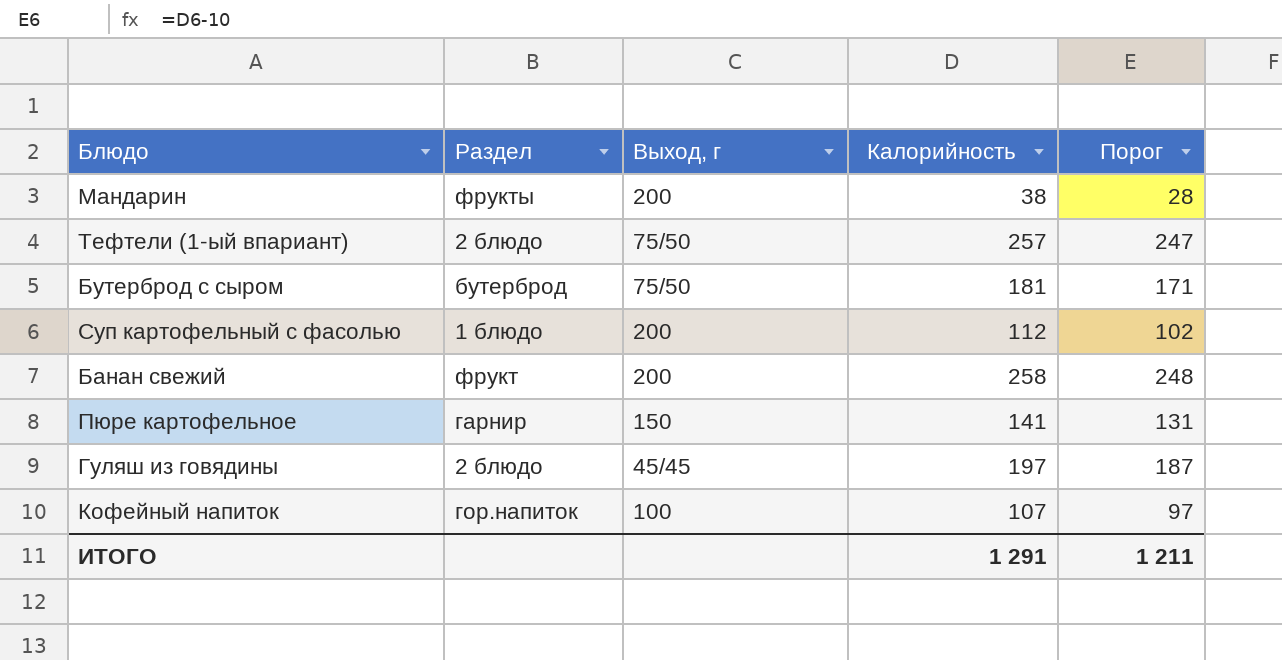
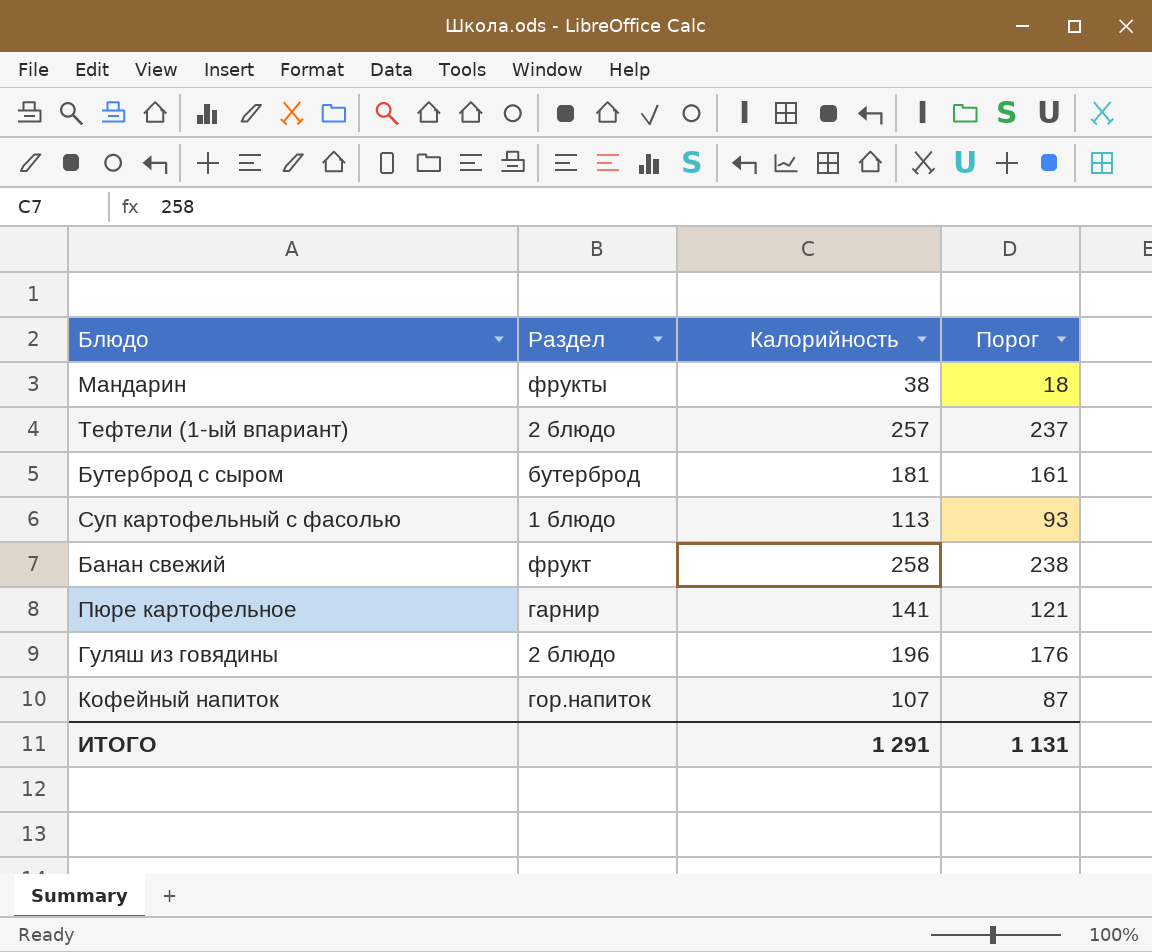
column Выход, г | position: 3 -> none
column Порог | formula: [Калорийность] - 10 -> [Калорийность] - 20
Суп картофельный с фасолью | Калорийность: 112 -> 113
Гуляш из говядины | Калорийность: 197 -> 196
ИТОГО | Порог: 1 211 -> 1 131

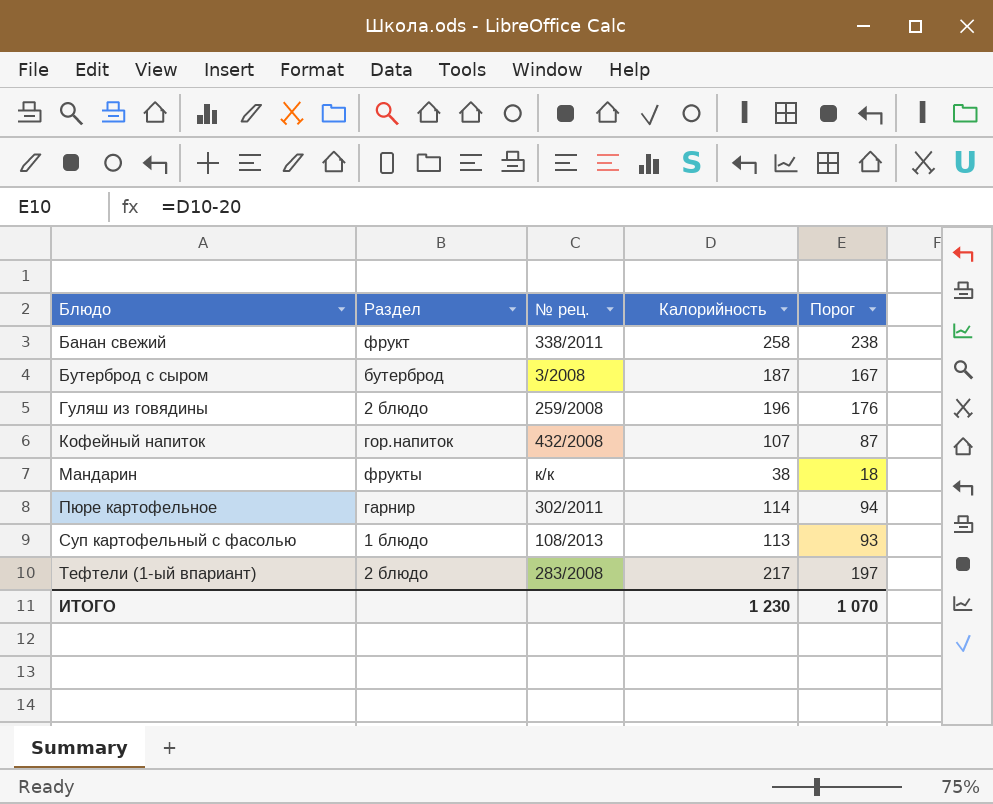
row order: none -> Блюдо ascending
column № рец. | position: none -> 3
Бутерброд с сыром | Калорийность: 181 -> 187
Бутерброд с сыром | Порог: 161 -> 167
Пюре картофельное | Калорийность: 141 -> 114
Пюре картофельное | Порог: 121 -> 94
Тефтели (1-ый впариант) | Калорийность: 257 -> 217
Тефтели (1-ый впариант) | Порог: 237 -> 197
ИТОГО | Калорийность: 1 291 -> 1 230
ИТОГО | Порог: 1 131 -> 1 070

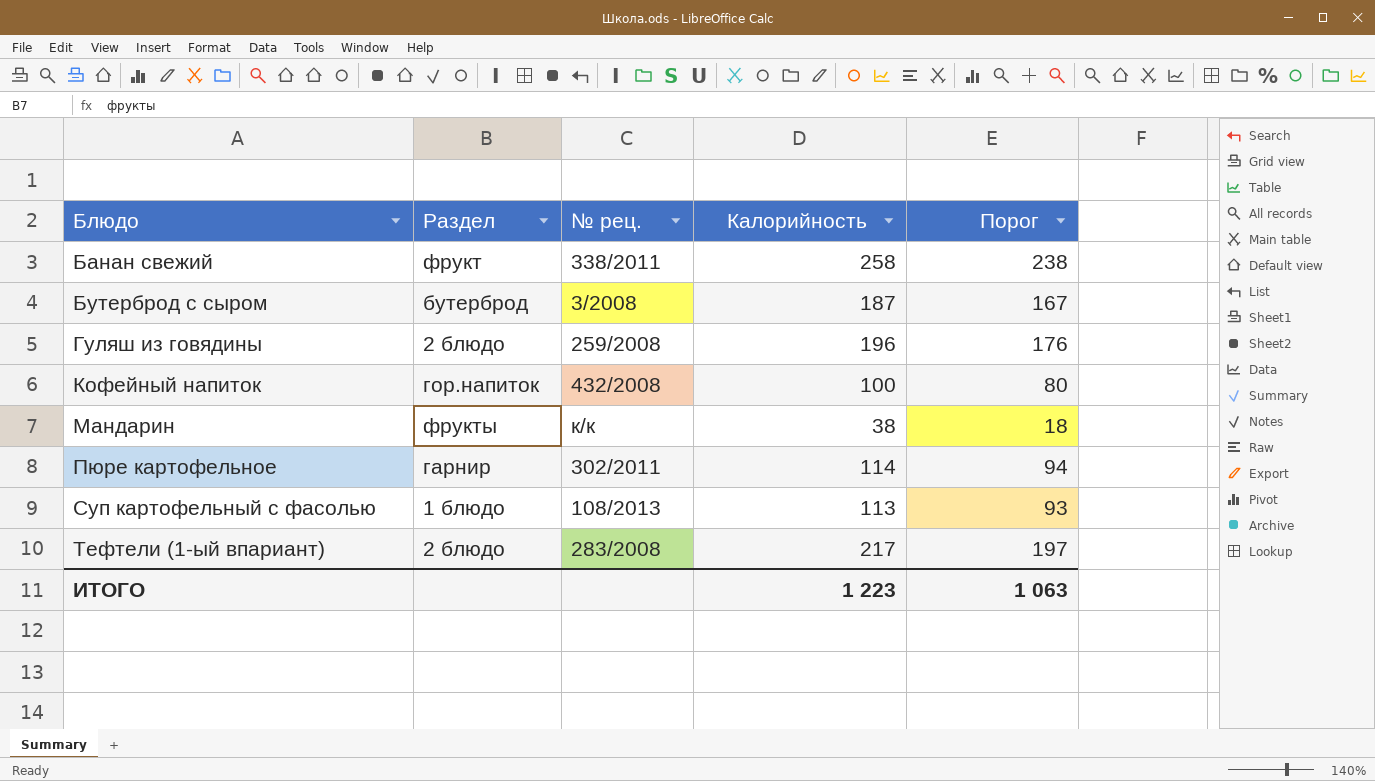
Кофейный напиток | Калорийность: 107 -> 100
Кофейный напиток | Порог: 87 -> 80
ИТОГО | Калорийность: 1 230 -> 1 223
ИТОГО | Порог: 1 070 -> 1 063

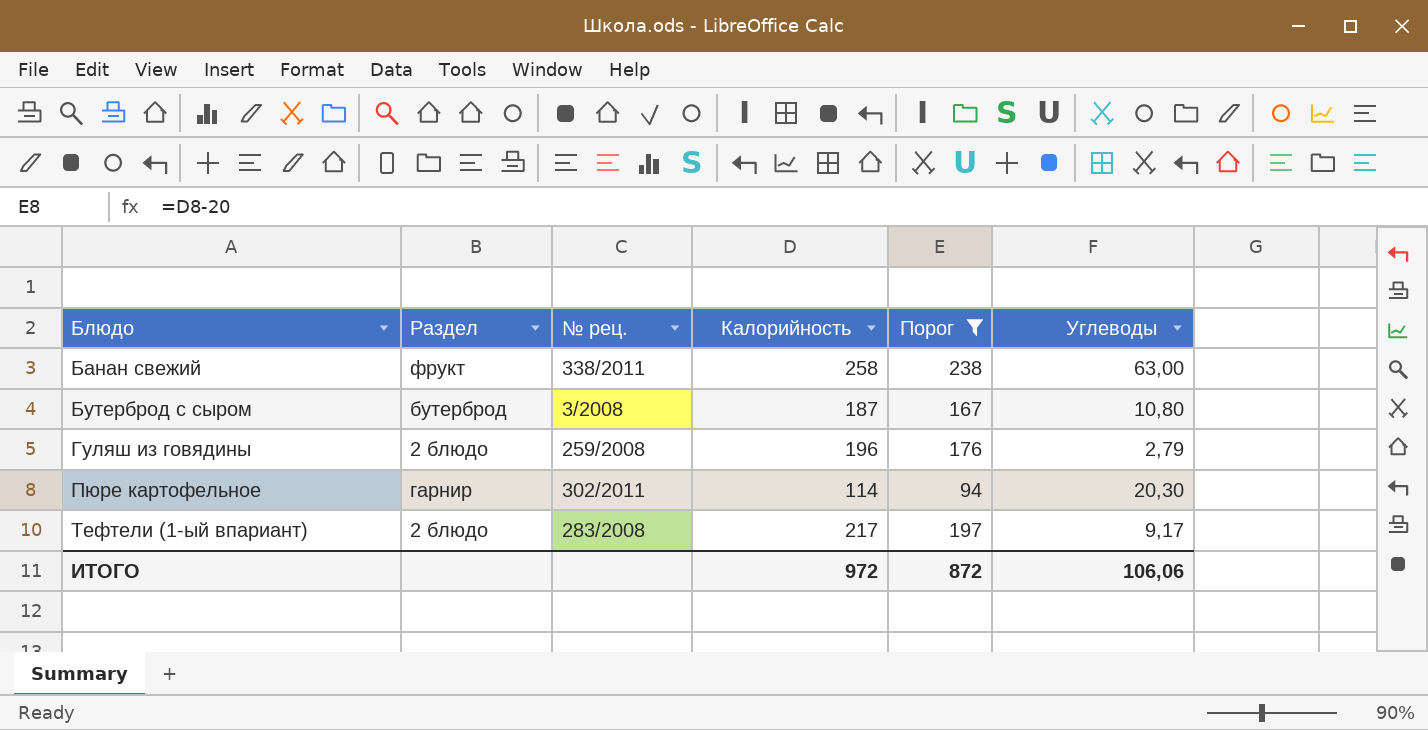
filter: none -> Порог >= 94
column Углеводы | position: none -> 6
ИТОГО | Калорийность: 1 223 -> 972
ИТОГО | Порог: 1 063 -> 872

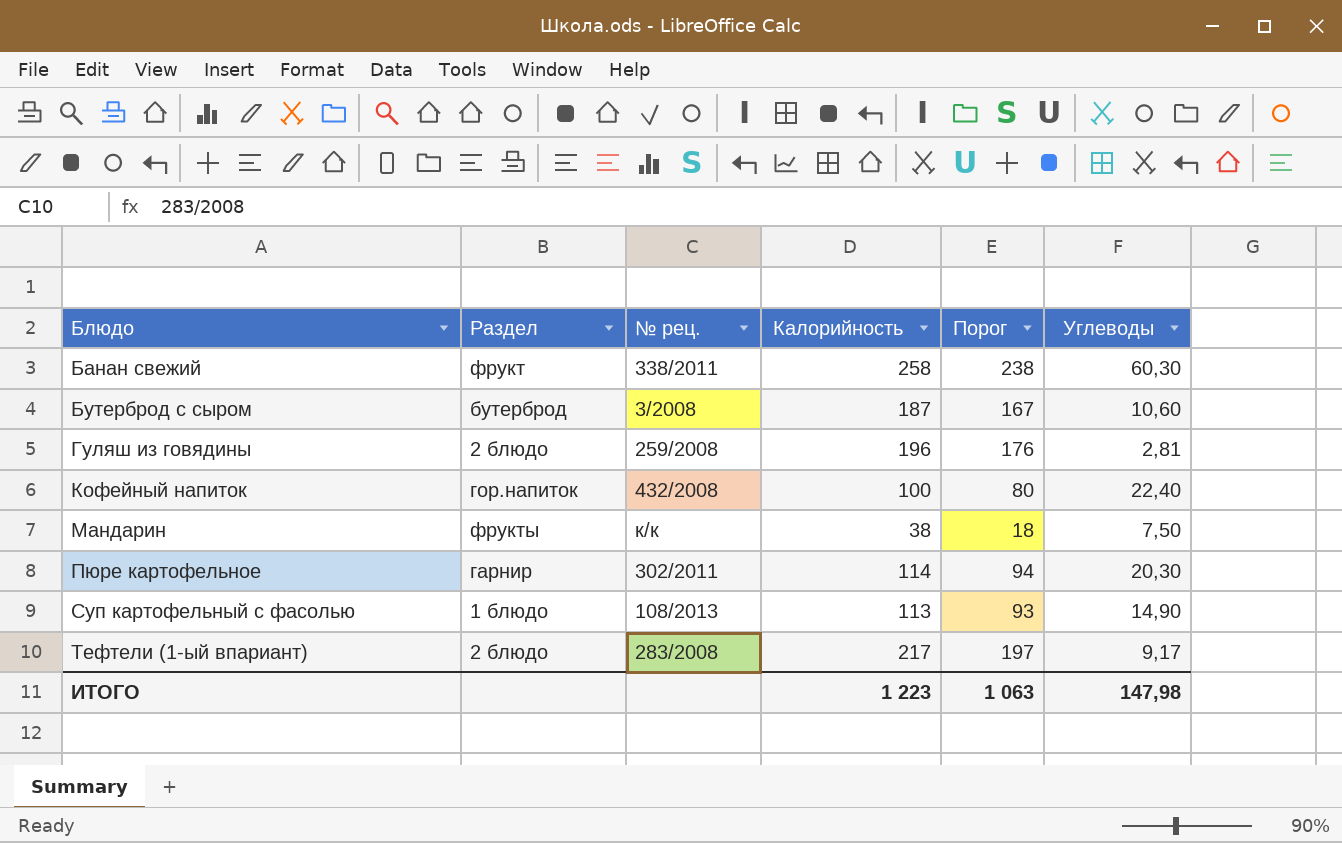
filter: Порог >= 94 -> none
Банан свежий | Углеводы: 63,00 -> 60,30
Бутерброд с сыром | Углеводы: 10,80 -> 10,60
Гуляш из говядины | Углеводы: 2,79 -> 2,81
ИТОГО | Калорийность: 972 -> 1 223
ИТОГО | Порог: 872 -> 1 063
ИТОГО | Углеводы: 106,06 -> 147,98

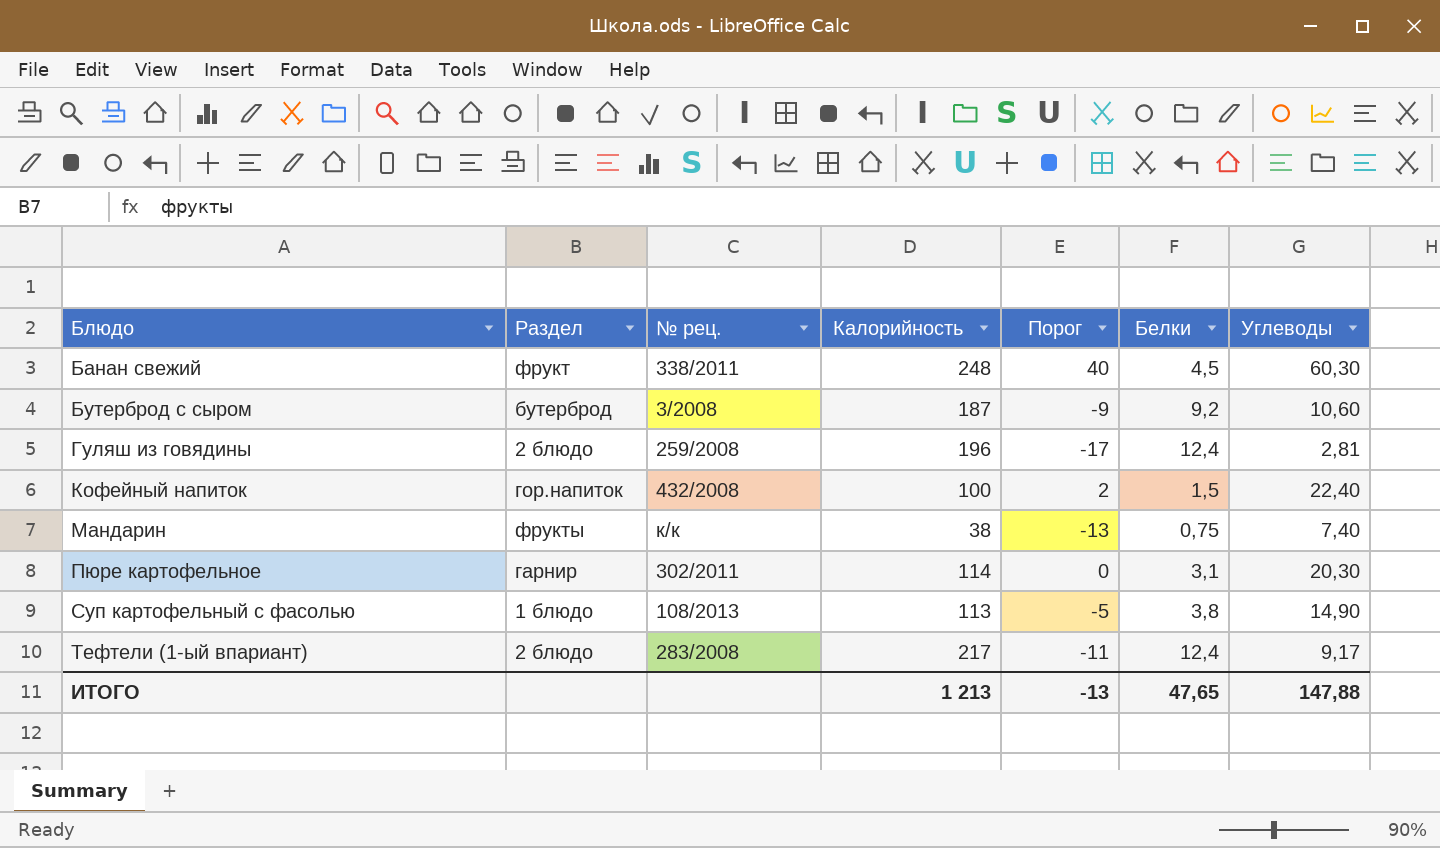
column Порог | formula: [Калорийность] - 20 -> [Углеводы] - 20
column Белки | position: none -> 6
Банан свежий | Калорийность: 258 -> 248
Мандарин | Углеводы: 7,50 -> 7,40
ИТОГО | Калорийность: 1 223 -> 1 213
ИТОГО | Порог: 1 063 -> -13
ИТОГО | Углеводы: 147,98 -> 147,88

